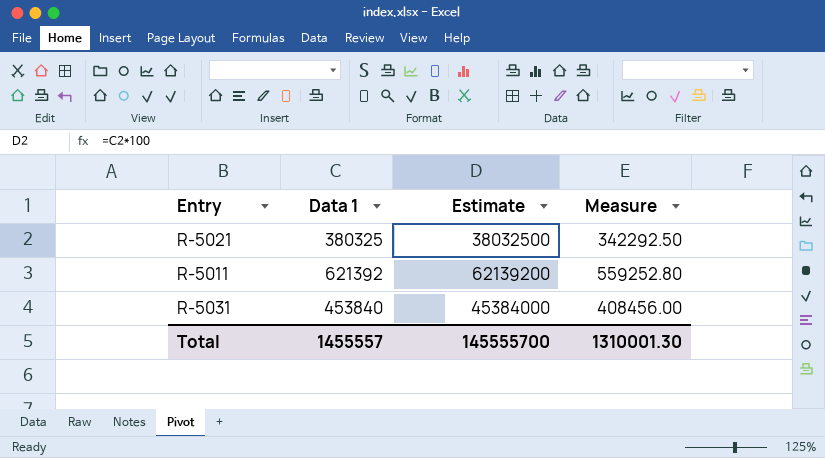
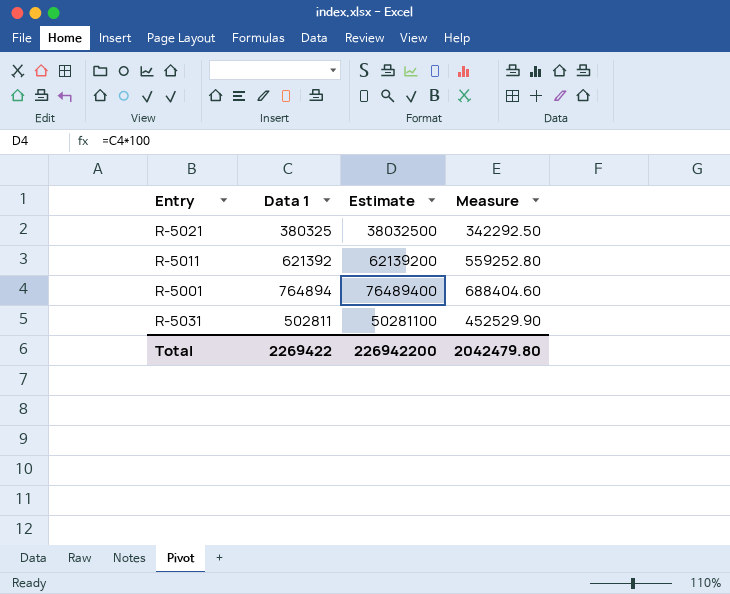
row R-5001: none -> 764894 | 76489400 | 688404.60
R-5031 | Data 1: 453840 -> 502811
R-5031 | Estimate: 45384000 -> 50281100
R-5031 | Measure: 408456.00 -> 452529.90
Total | Data 1: 1455557 -> 2269422
Total | Estimate: 145555700 -> 226942200
Total | Measure: 1310001.30 -> 2042479.80

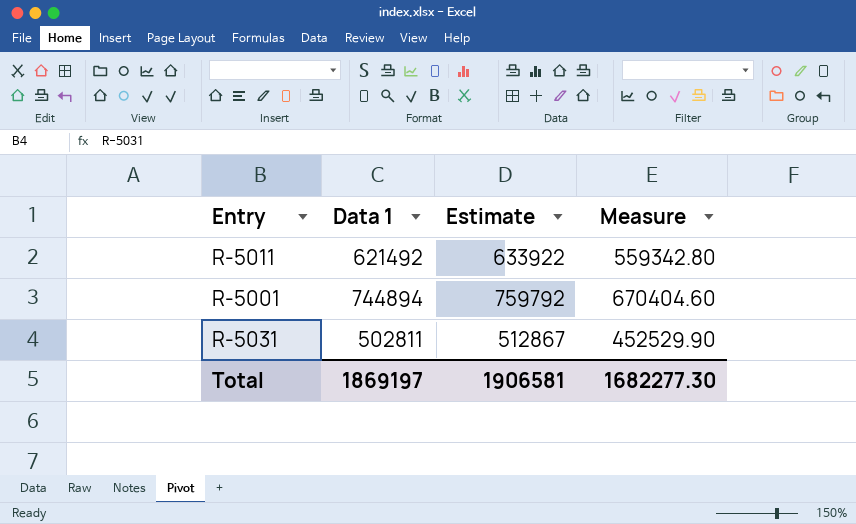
column Estimate | formula: [Data 1] * 100 -> [Data 1] * 1.02
row R-5021: 380325 | 38032500 | 342292.50 -> none
R-5011 | Data 1: 621392 -> 621492
R-5011 | Measure: 559252.80 -> 559342.80
R-5001 | Data 1: 764894 -> 744894
R-5001 | Measure: 688404.60 -> 670404.60
Total | Data 1: 2269422 -> 1869197
Total | Estimate: 226942200 -> 1906581
Total | Measure: 2042479.80 -> 1682277.30

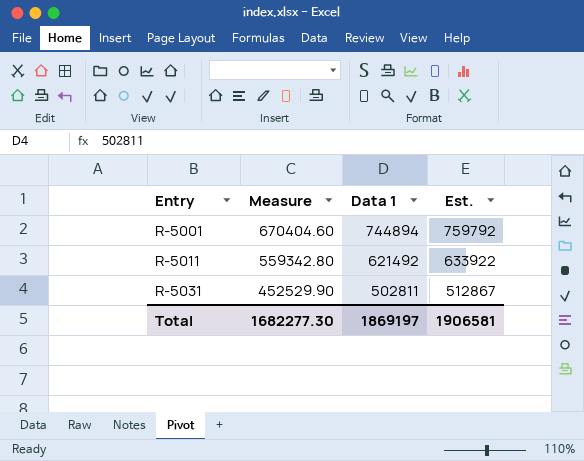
row order: none -> Entry ascending
column Measure | position: 4 -> 2
column name: Estimate -> Est.

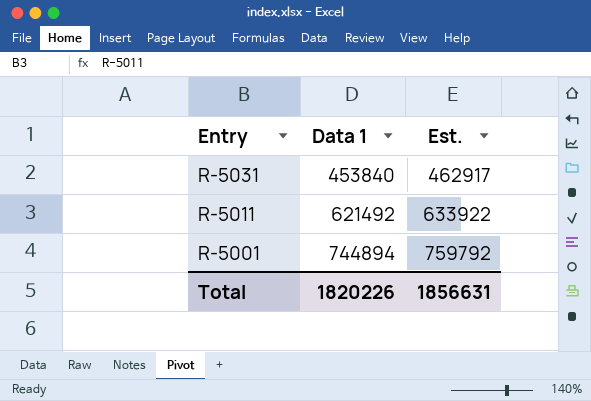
row order: Entry ascending -> Entry descending
column Measure | formula: [Data 1] * 0.9 -> none
R-5031 | Data 1: 502811 -> 453840
R-5031 | Est.: 512867 -> 462917
Total | Data 1: 1869197 -> 1820226
Total | Est.: 1906581 -> 1856631

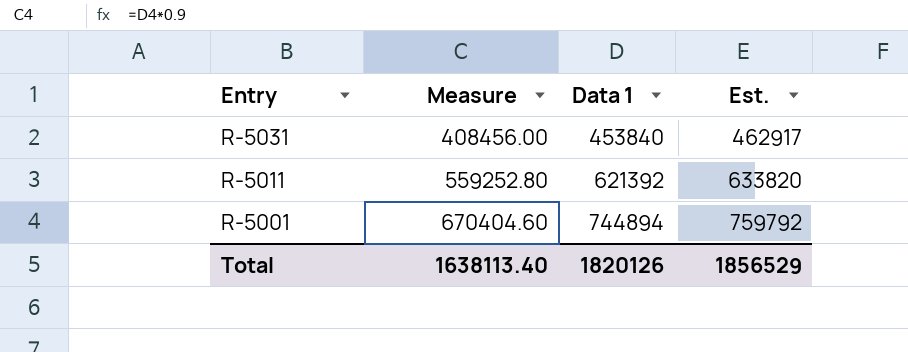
column Measure | formula: none -> [Data 1] * 0.9
R-5011 | Data 1: 621492 -> 621392
R-5011 | Est.: 633922 -> 633820
Total | Data 1: 1820226 -> 1820126
Total | Est.: 1856631 -> 1856529

